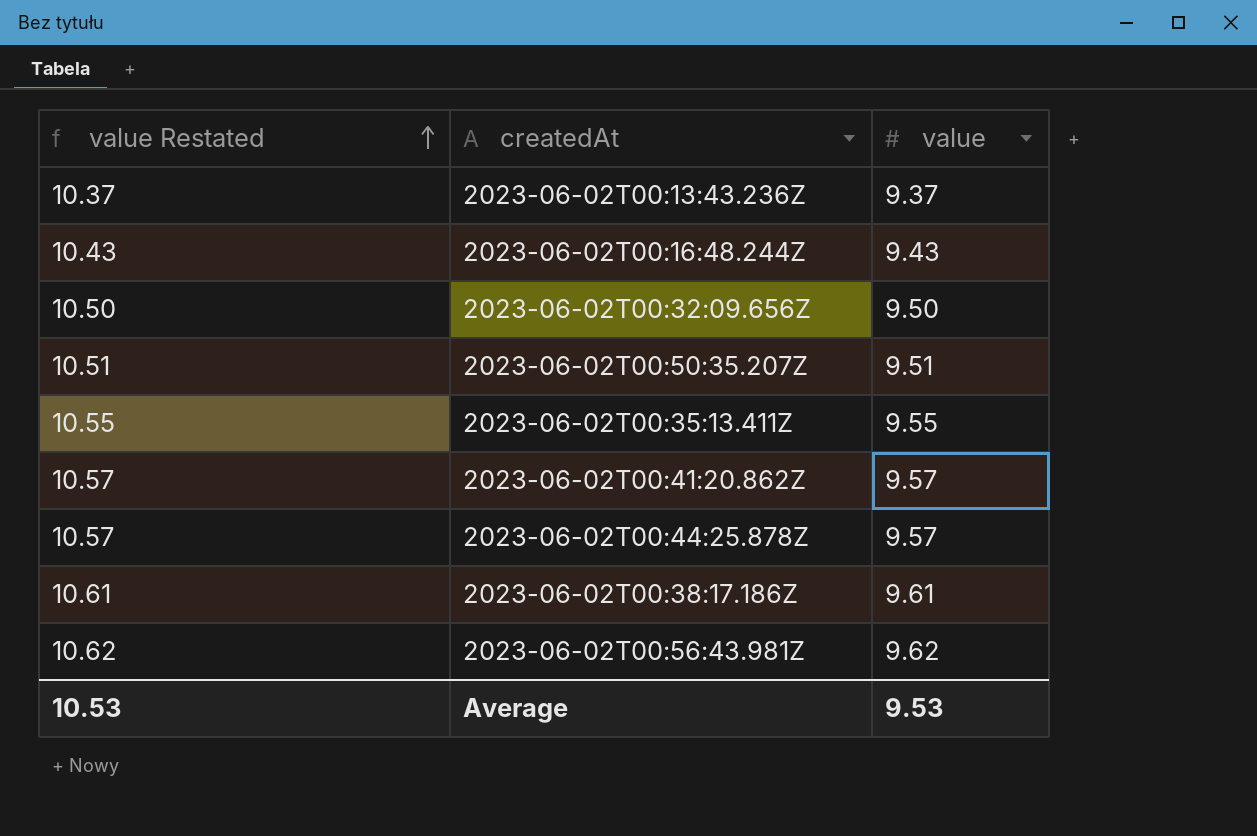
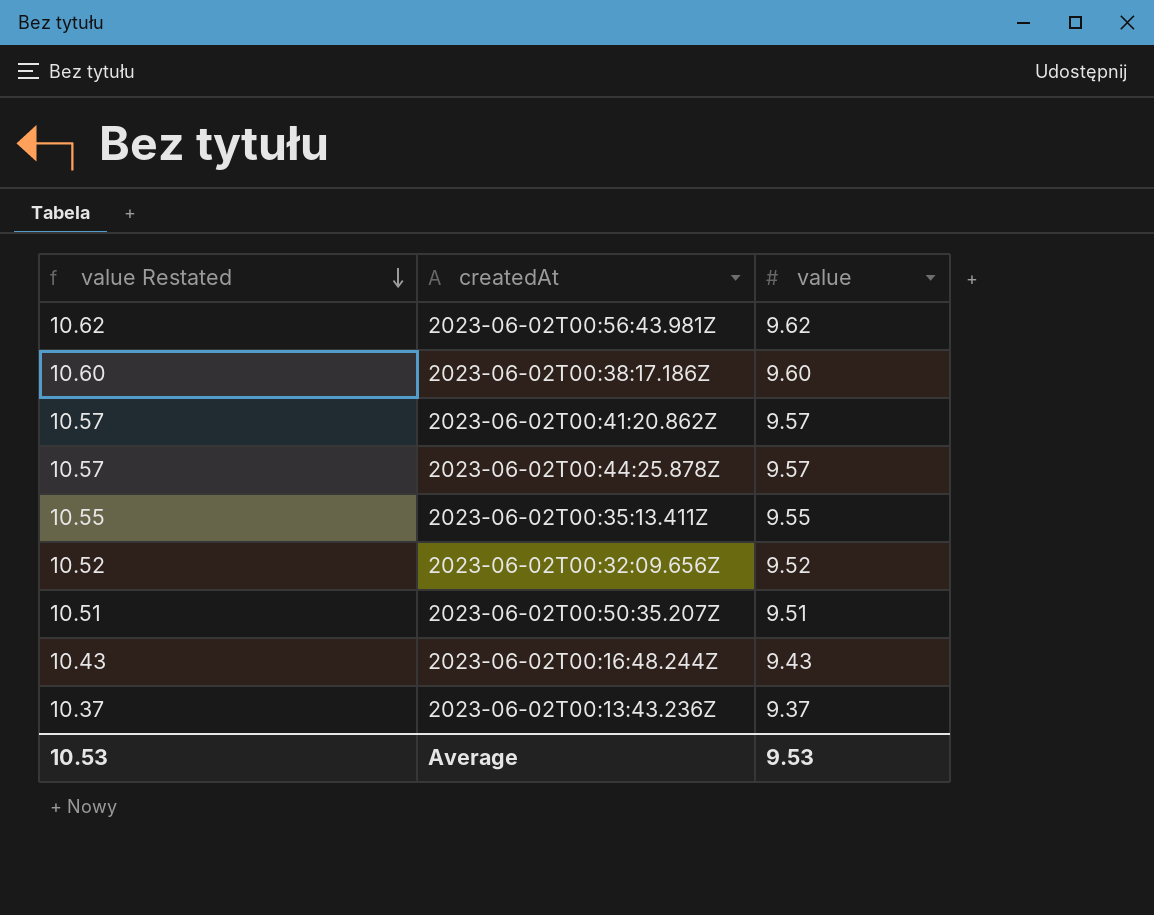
row order: value Restated ascending -> value Restated descending
2023-06-02T00:38:17.186Z | value Restated: 10.61 -> 10.60
2023-06-02T00:38:17.186Z | value: 9.61 -> 9.60
2023-06-02T00:32:09.656Z | value Restated: 10.50 -> 10.52
2023-06-02T00:32:09.656Z | value: 9.50 -> 9.52

